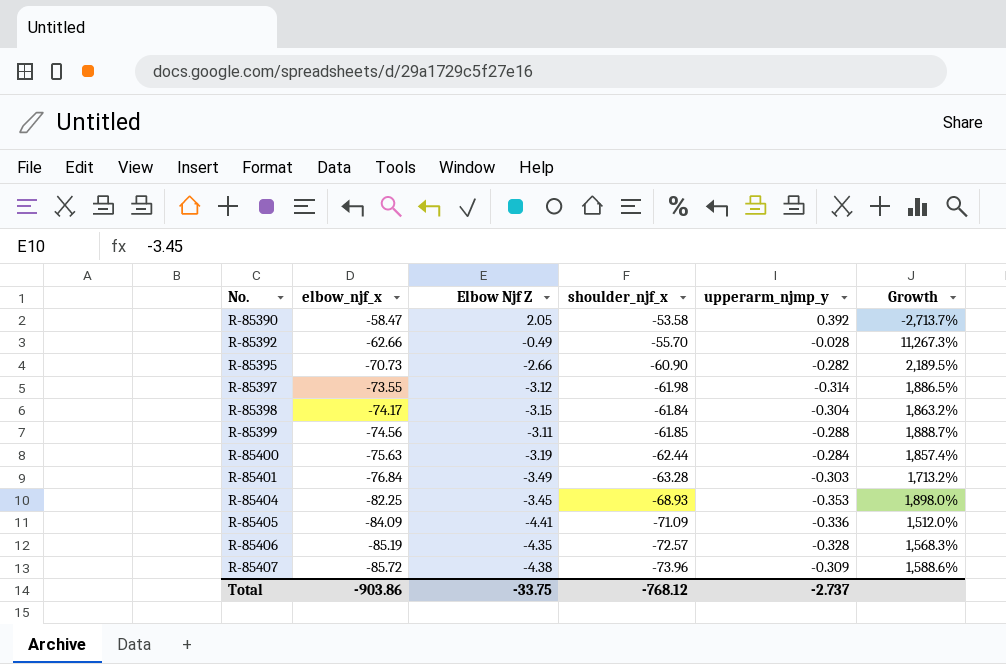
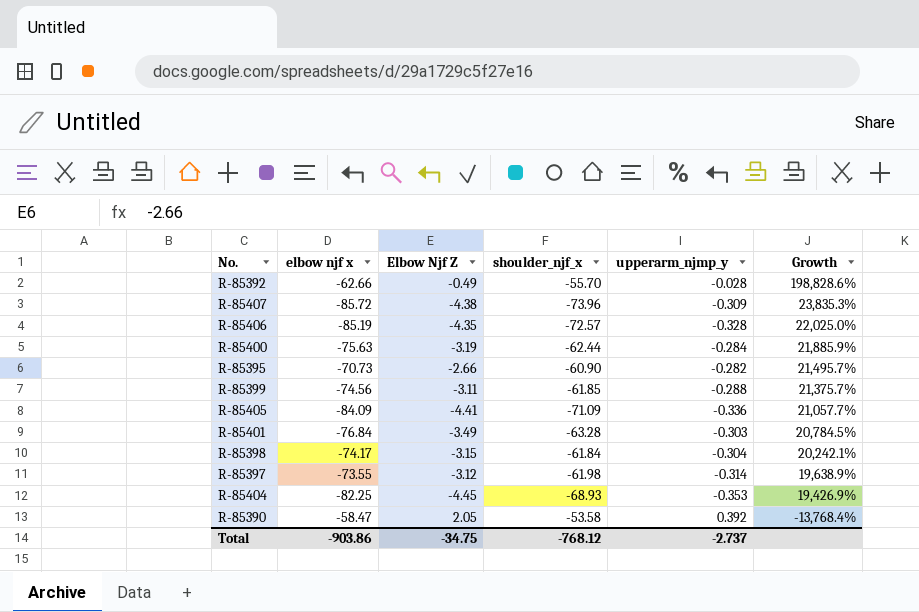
row order: No. ascending -> Growth descending
column name: elbow_njf_x -> elbow njf x
column Growth | formula: ([shoulder_njf_x] - [Elbow Njf Z]) / [Elbow Njf Z] -> ([shoulder_njf_x] - [upperarm_njmp_y]) / [upperarm_njmp_y]
R-85404 | Elbow Njf Z: -3.45 -> -4.45
Total | Elbow Njf Z: -33.75 -> -34.75

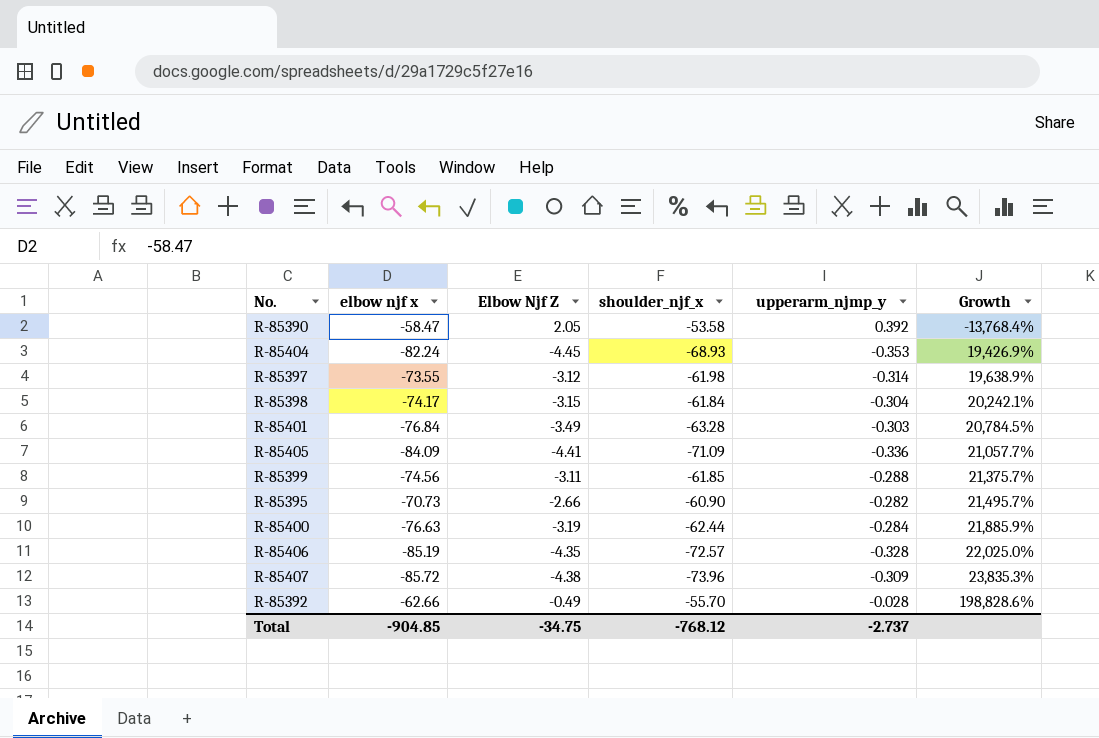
row order: Growth descending -> Growth ascending
R-85404 | elbow njf x: -82.25 -> -82.24
R-85400 | elbow njf x: -75.63 -> -76.63
Total | elbow njf x: -903.86 -> -904.85

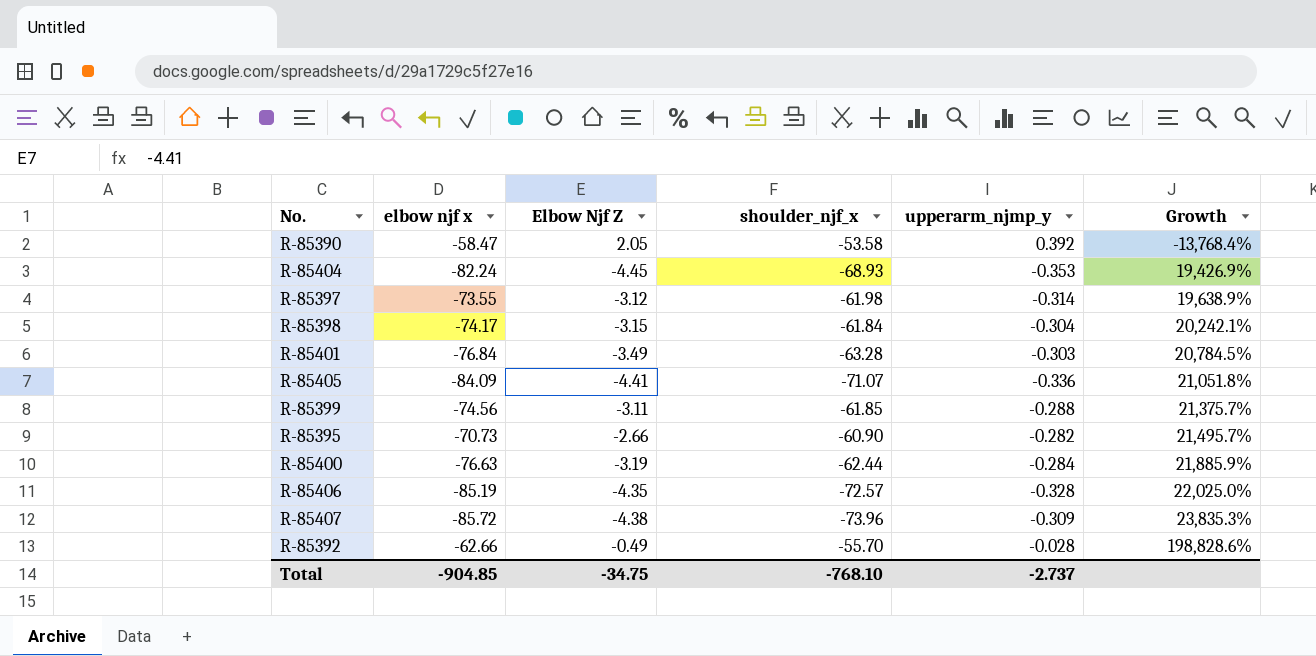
R-85405 | shoulder_njf_x: -71.09 -> -71.07
R-85405 | Growth: 21,057.7% -> 21,051.8%
Total | shoulder_njf_x: -768.12 -> -768.10

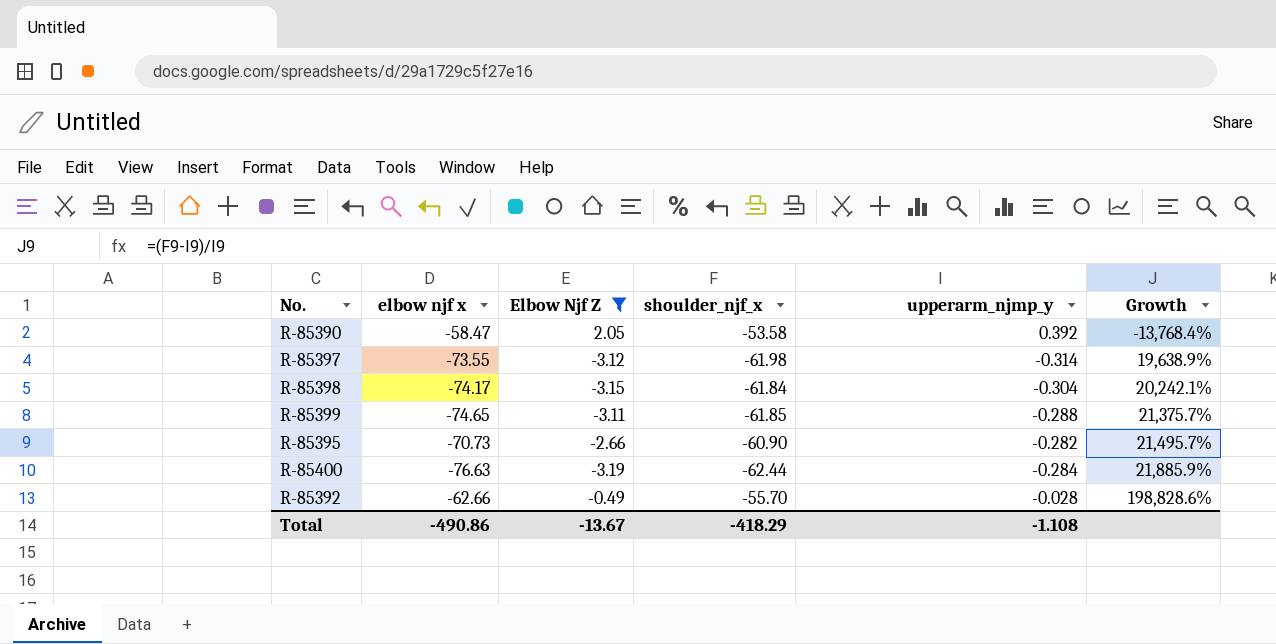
filter: none -> Elbow Njf Z >= -3.19
R-85399 | elbow njf x: -74.56 -> -74.65
Total | elbow njf x: -904.85 -> -490.86
Total | Elbow Njf Z: -34.75 -> -13.67
Total | shoulder_njf_x: -768.10 -> -418.29
Total | upperarm_njmp_y: -2.737 -> -1.108

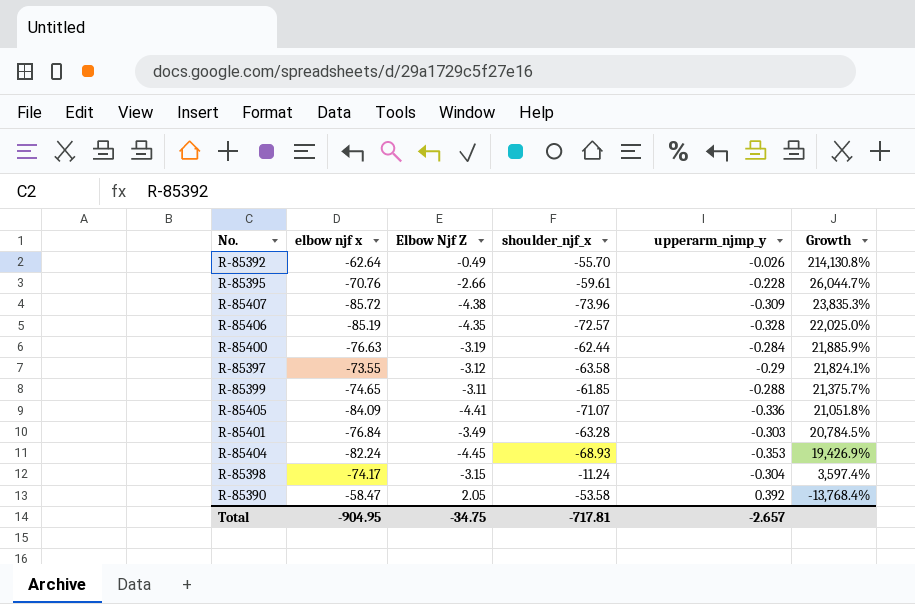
filter: Elbow Njf Z >= -3.19 -> none
row order: Growth ascending -> Growth descending
R-85392 | elbow njf x: -62.66 -> -62.64
R-85392 | upperarm_njmp_y: -0.028 -> -0.026
R-85392 | Growth: 198,828.6% -> 214,130.8%
R-85395 | elbow njf x: -70.73 -> -70.76
R-85395 | shoulder_njf_x: -60.90 -> -59.61
R-85395 | upperarm_njmp_y: -0.282 -> -0.228
R-85395 | Growth: 21,495.7% -> 26,044.7%
R-85397 | shoulder_njf_x: -61.98 -> -63.58
R-85397 | upperarm_njmp_y: -0.314 -> -0.29
R-85397 | Growth: 19,638.9% -> 21,824.1%
R-85398 | shoulder_njf_x: -61.84 -> -11.24
R-85398 | Growth: 20,242.1% -> 3,597.4%
Total | elbow njf x: -490.86 -> -904.95
Total | Elbow Njf Z: -13.67 -> -34.75
Total | shoulder_njf_x: -418.29 -> -717.81
Total | upperarm_njmp_y: -1.108 -> -2.657

